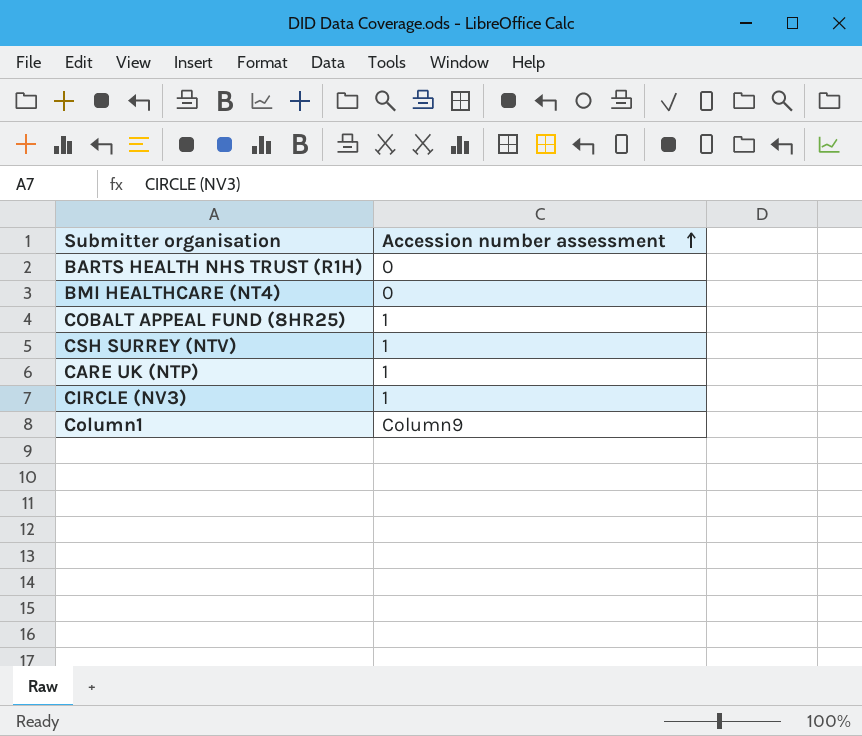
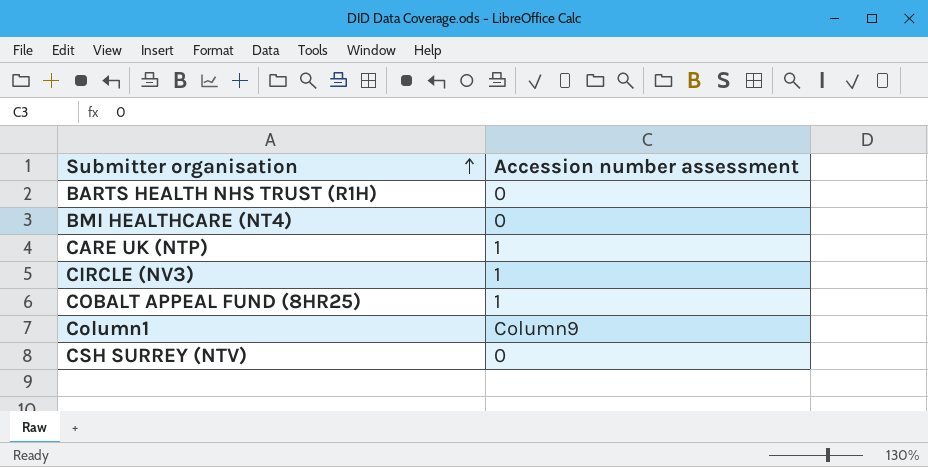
row order: Accession number assessment ascending -> Submitter organisation ascending
CSH SURREY (NTV) | Accession number assessment: 1 -> 0

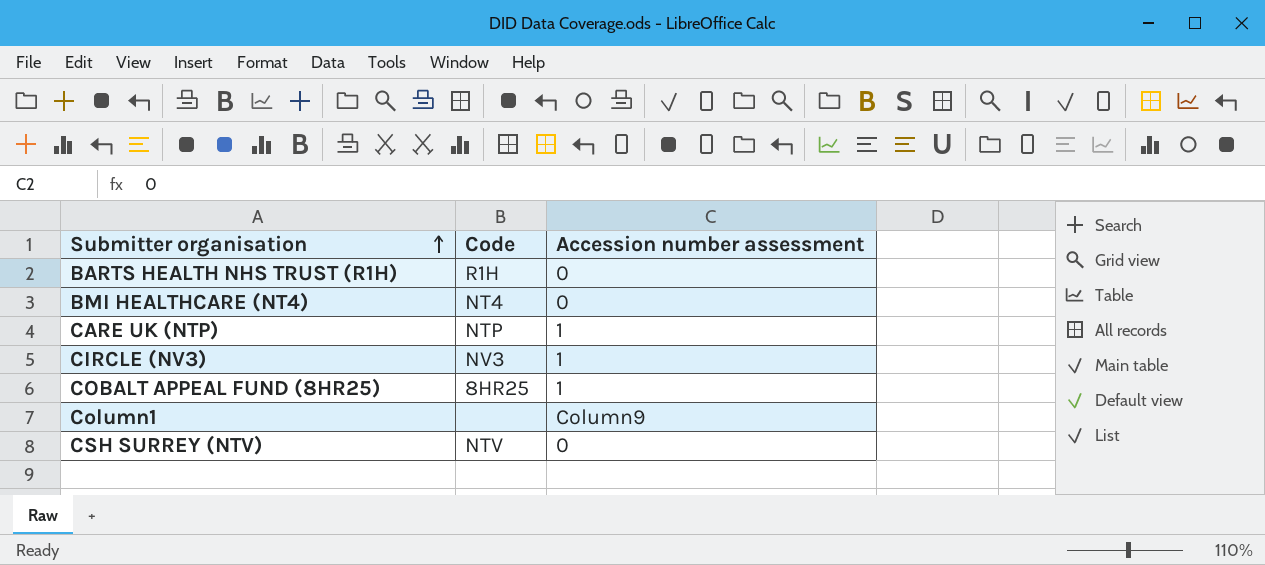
column Code | position: none -> 2

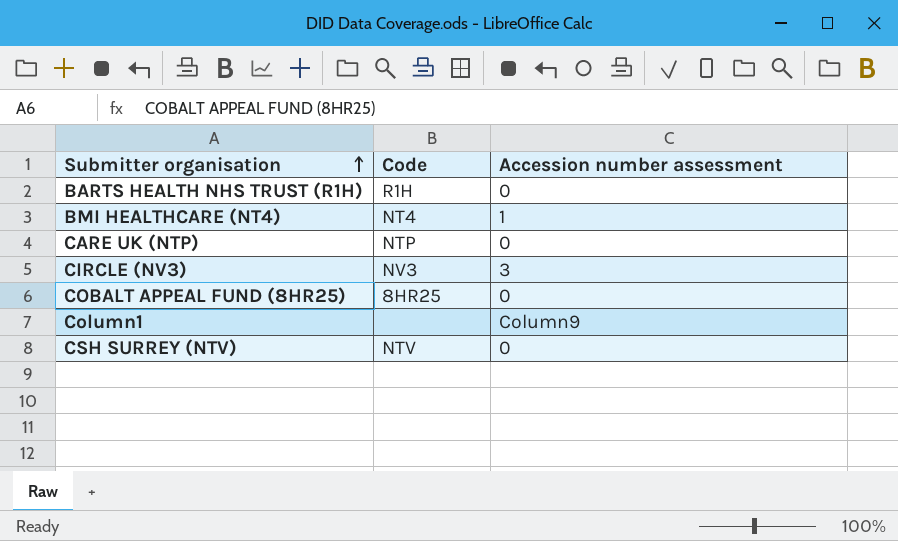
BMI HEALTHCARE (NT4) | Accession number assessment: 0 -> 1
CARE UK (NTP) | Accession number assessment: 1 -> 0
CIRCLE (NV3) | Accession number assessment: 1 -> 3
COBALT APPEAL FUND (8HR25) | Accession number assessment: 1 -> 0

